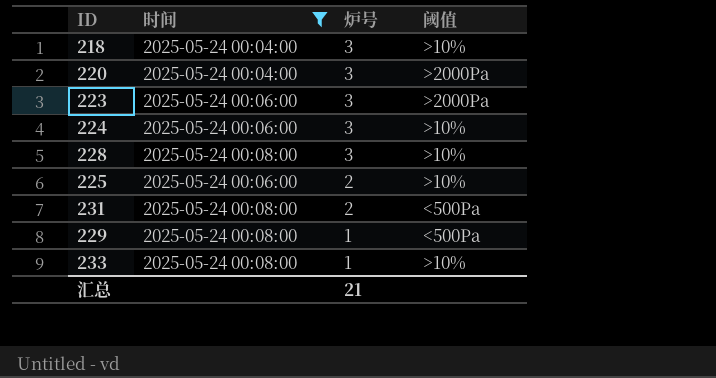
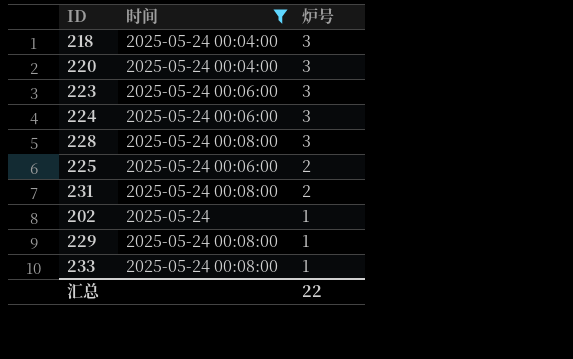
column 阈值 | position: 4 -> none
row 202: none -> 2025-05-24 | 1
汇总 | 炉号: 21 -> 22

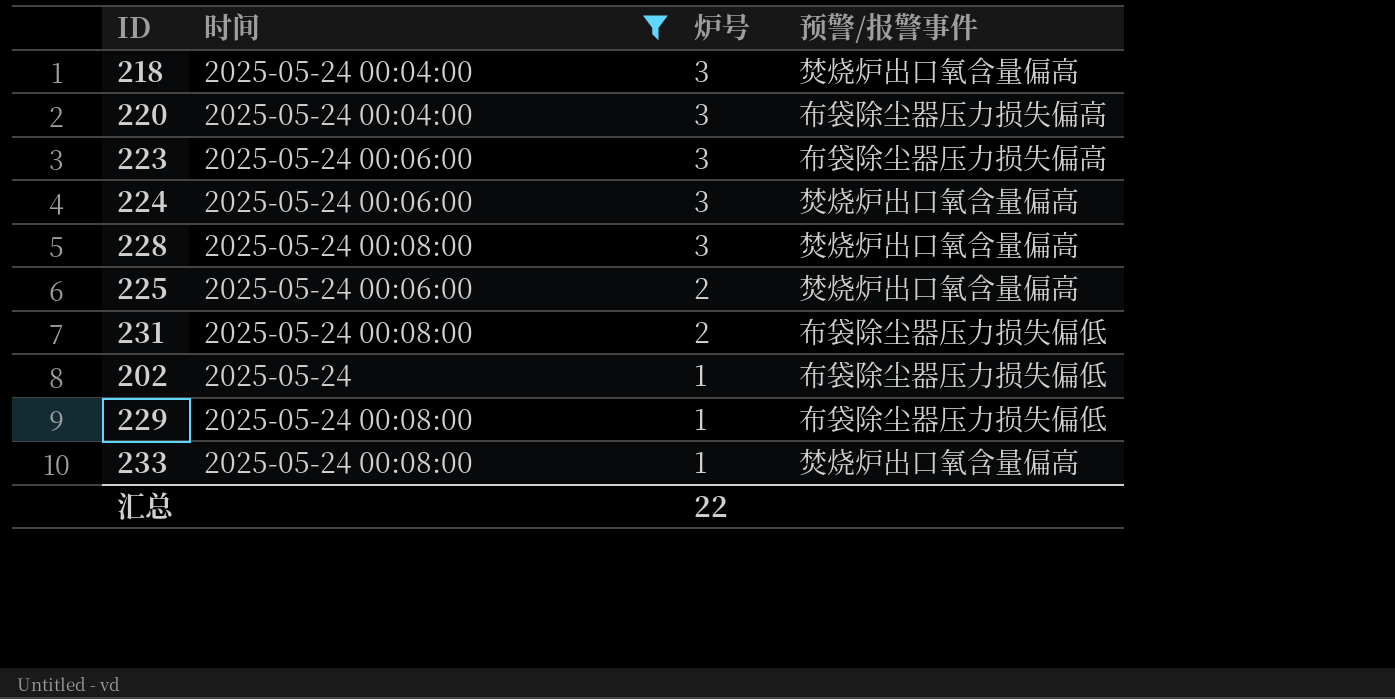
column 预警/报警事件 | position: none -> 4

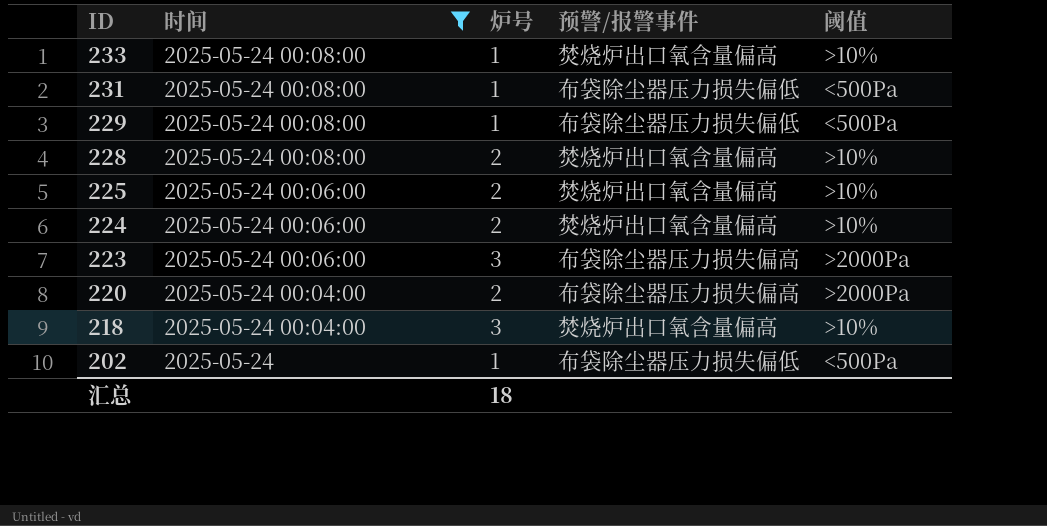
row order: 炉号 descending -> ID descending
column 阈值 | position: none -> 5
231 | 炉号: 2 -> 1
228 | 炉号: 3 -> 2
224 | 炉号: 3 -> 2
220 | 炉号: 3 -> 2
汇总 | 炉号: 22 -> 18

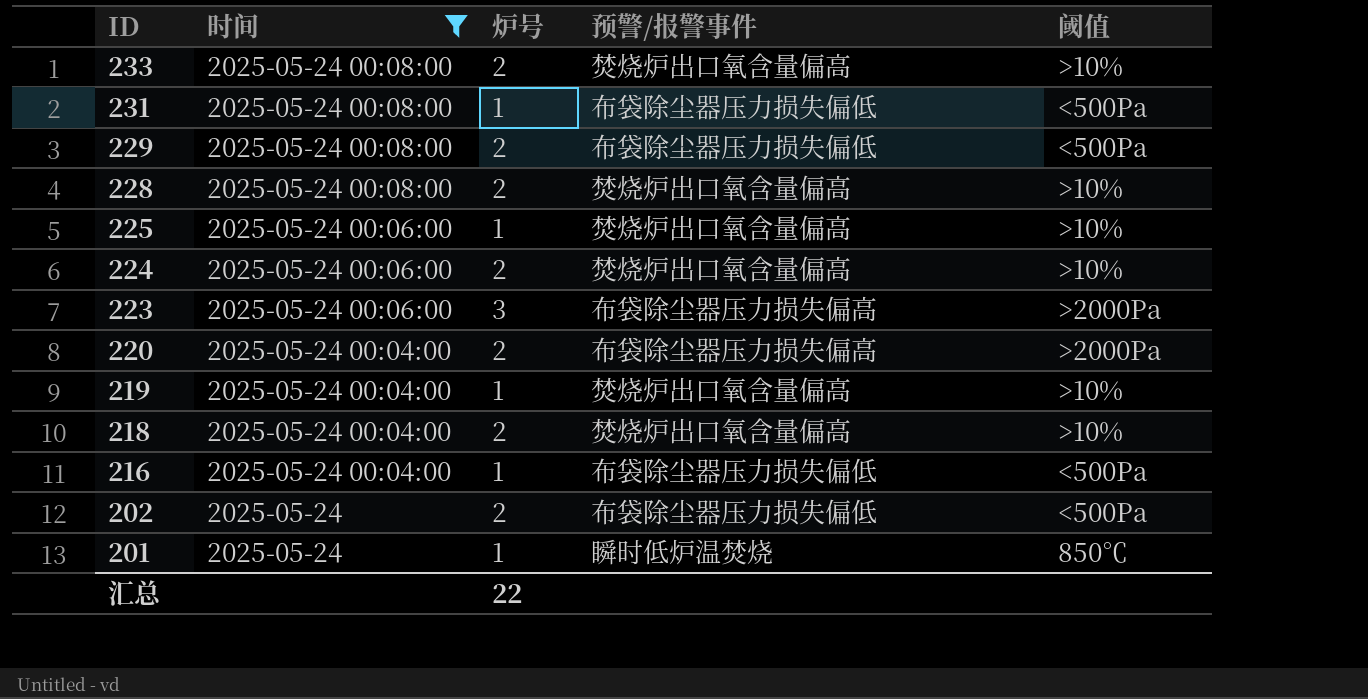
233 | 炉号: 1 -> 2
229 | 炉号: 1 -> 2
225 | 炉号: 2 -> 1
row 219: none -> 2025-05-24 00:04:00 | 1 | 焚烧炉出口氧含量偏高 | >10%
218 | 炉号: 3 -> 2
row 216: none -> 2025-05-24 00:04:00 | 1 | 布袋除尘器压力损失偏低 | <500Pa
202 | 炉号: 1 -> 2
row 201: none -> 2025-05-24 | 1 | 瞬时低炉温焚烧 | 850℃
汇总 | 炉号: 18 -> 22

